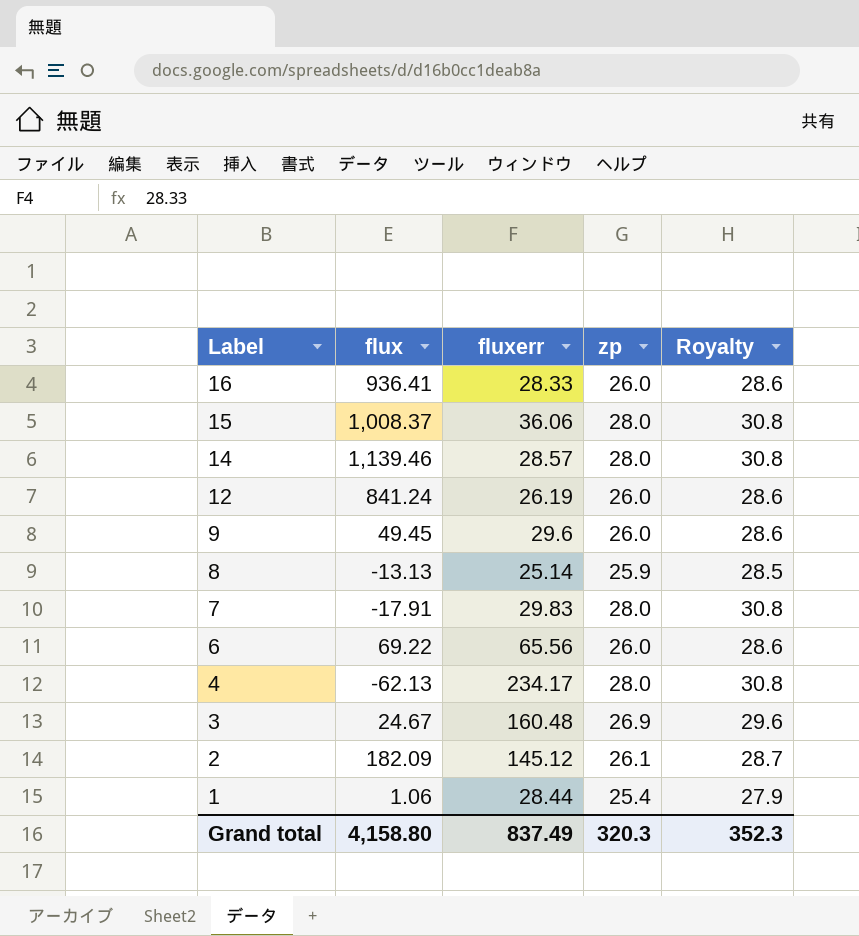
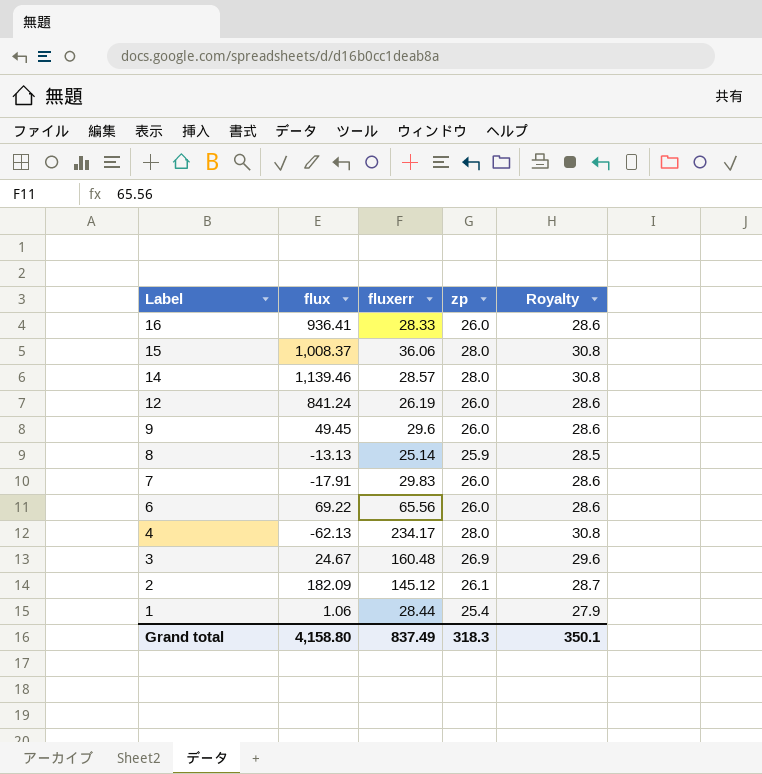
7 | zp: 28.0 -> 26.0
7 | Royalty: 30.8 -> 28.6
Grand total | zp: 320.3 -> 318.3
Grand total | Royalty: 352.3 -> 350.1

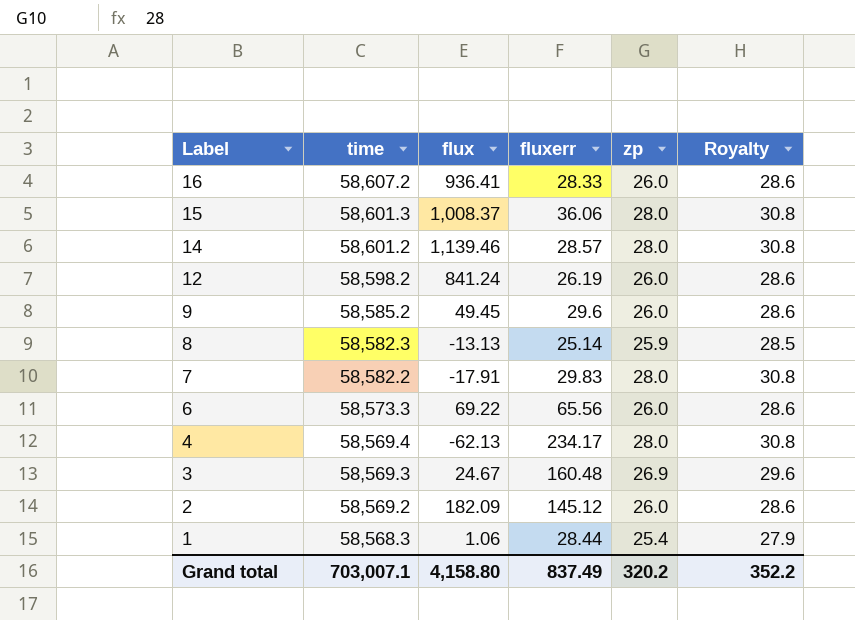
column time | position: none -> 2
7 | zp: 26.0 -> 28.0
7 | Royalty: 28.6 -> 30.8
2 | zp: 26.1 -> 26.0
2 | Royalty: 28.7 -> 28.6
Grand total | zp: 318.3 -> 320.2
Grand total | Royalty: 350.1 -> 352.2

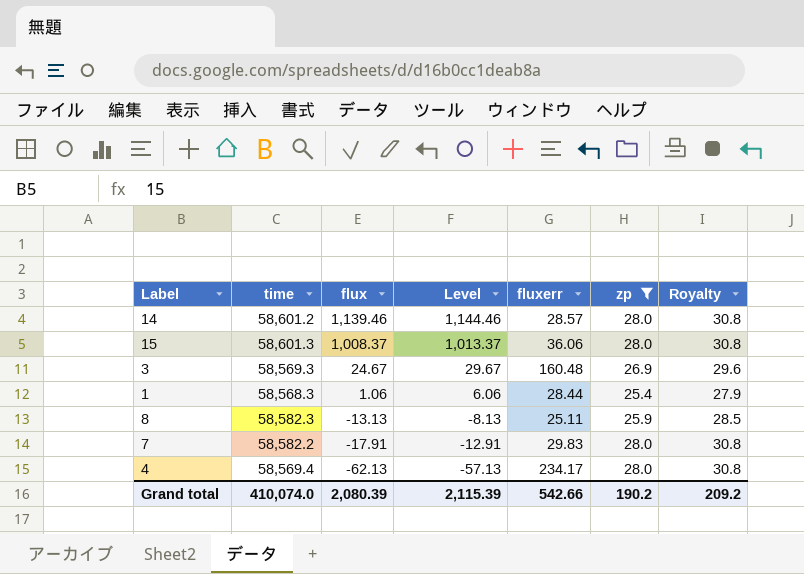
filter: none -> zp != 26.0
row order: Label descending -> flux descending
column Level | formula: none -> [flux] + 5
8 | fluxerr: 25.14 -> 25.11
Grand total | time: 703,007.1 -> 410,074.0
Grand total | flux: 4,158.80 -> 2,080.39
Grand total | fluxerr: 837.49 -> 542.66
Grand total | zp: 320.2 -> 190.2
Grand total | Royalty: 352.2 -> 209.2

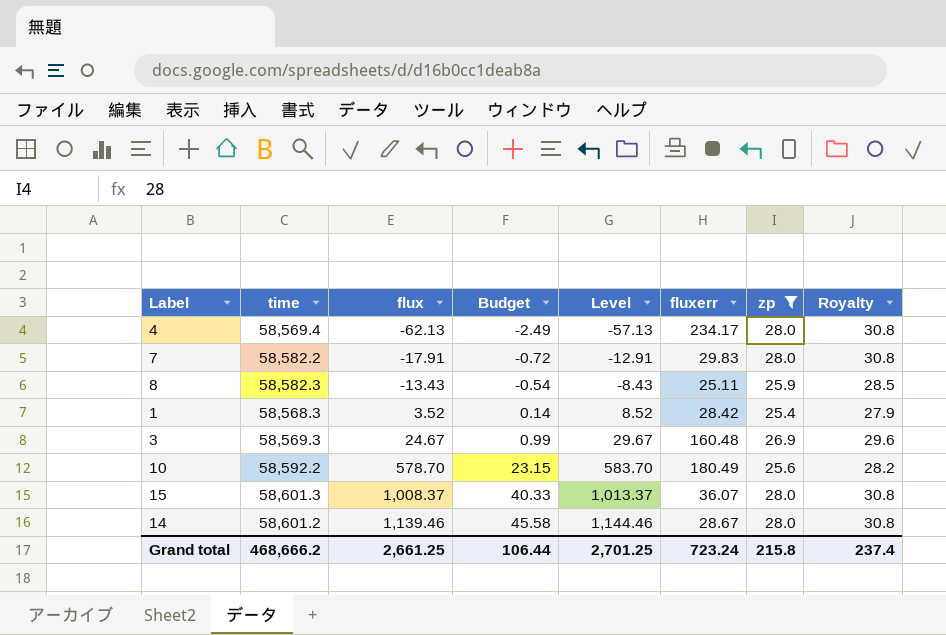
row order: flux descending -> flux ascending
column Budget | formula: none -> [flux] * 0.04
8 | flux: -13.13 -> -13.43
8 | Level: -8.13 -> -8.43
1 | flux: 1.06 -> 3.52
1 | Level: 6.06 -> 8.52
1 | fluxerr: 28.44 -> 28.42
row 10: none -> 58,592.2 | 578.70 | 23.15 | 583.70 | 180.49 | 25.6 | 28.2
15 | fluxerr: 36.06 -> 36.07
14 | fluxerr: 28.57 -> 28.67
Grand total | time: 410,074.0 -> 468,666.2
Grand total | flux: 2,080.39 -> 2,661.25
Grand total | Level: 2,115.39 -> 2,701.25
Grand total | fluxerr: 542.66 -> 723.24
Grand total | zp: 190.2 -> 215.8
Grand total | Royalty: 209.2 -> 237.4

